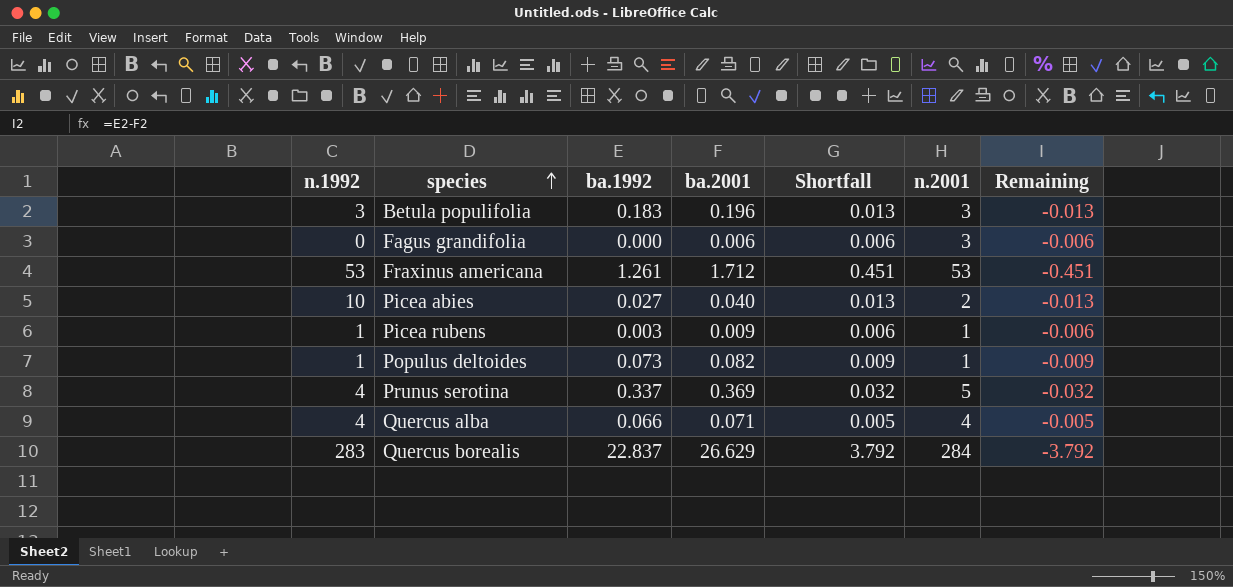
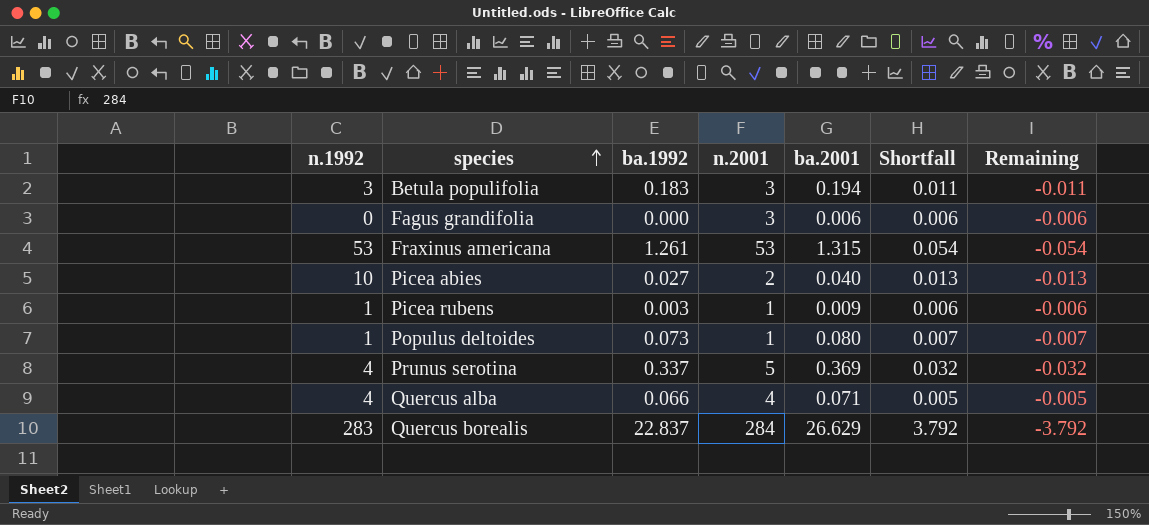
column n.2001 | position: 6 -> 4
Betula populifolia | ba.2001: 0.196 -> 0.194
Betula populifolia | Shortfall: 0.013 -> 0.011
Betula populifolia | Remaining: -0.013 -> -0.011
Fraxinus americana | ba.2001: 1.712 -> 1.315
Fraxinus americana | Shortfall: 0.451 -> 0.054
Fraxinus americana | Remaining: -0.451 -> -0.054
Populus deltoides | ba.2001: 0.082 -> 0.080
Populus deltoides | Shortfall: 0.009 -> 0.007
Populus deltoides | Remaining: -0.009 -> -0.007

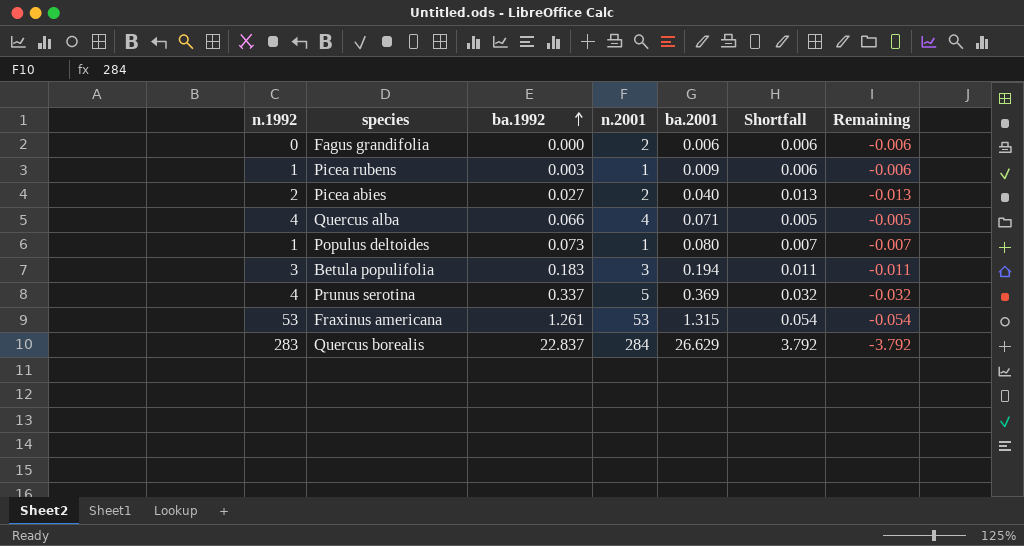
row order: species ascending -> ba.1992 ascending
Fagus grandifolia | n.2001: 3 -> 2
Picea abies | n.1992: 10 -> 2

